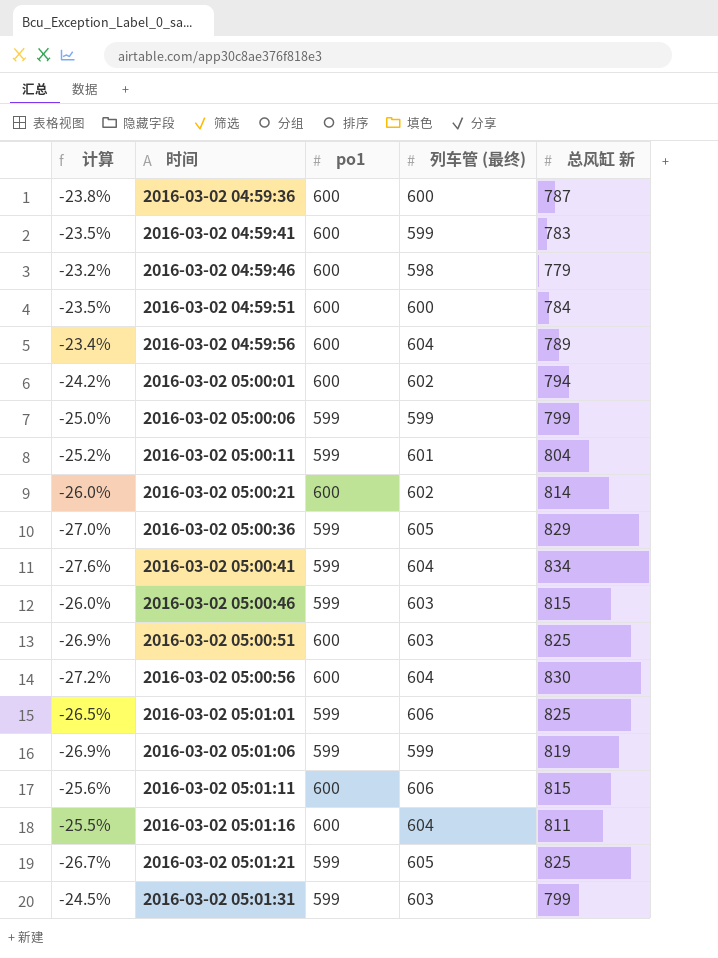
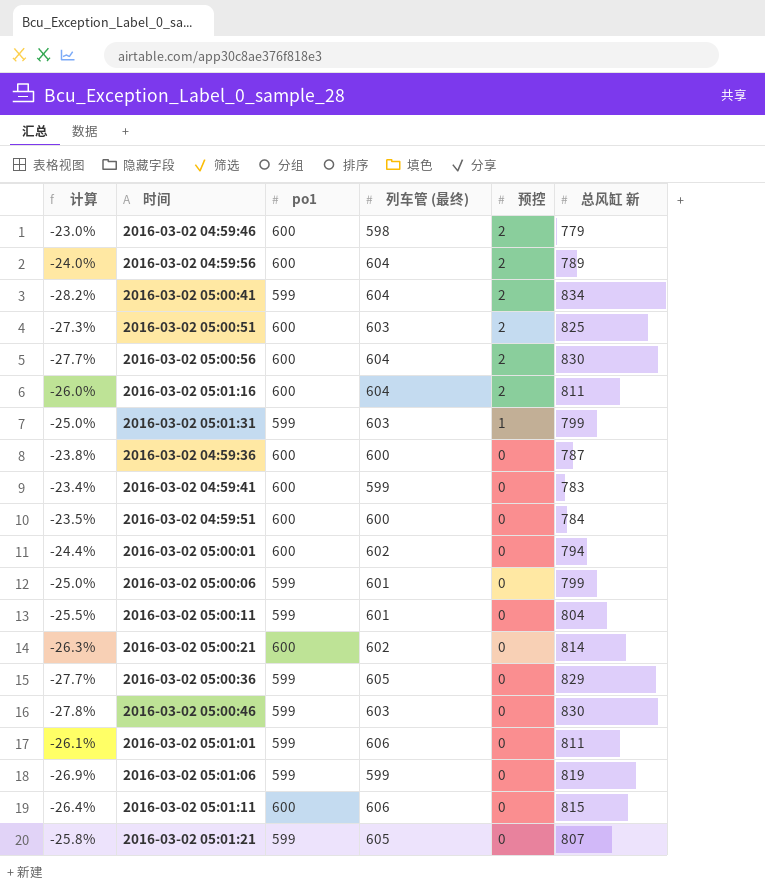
row order: 时间 ascending -> 预控 descending
column 计算 | formula: ([列车管 (最终)] - [总风缸 新]) / [总风缸 新] -> ([po1] - [总风缸 新]) / [总风缸 新]
column 预控 | position: none -> 5
2016-03-02 05:00:06 | 列车管 (最终): 599 -> 601
2016-03-02 05:00:46 | 总风缸 新: 815 -> 830
2016-03-02 05:01:01 | 总风缸 新: 825 -> 811
2016-03-02 05:01:21 | 总风缸 新: 825 -> 807

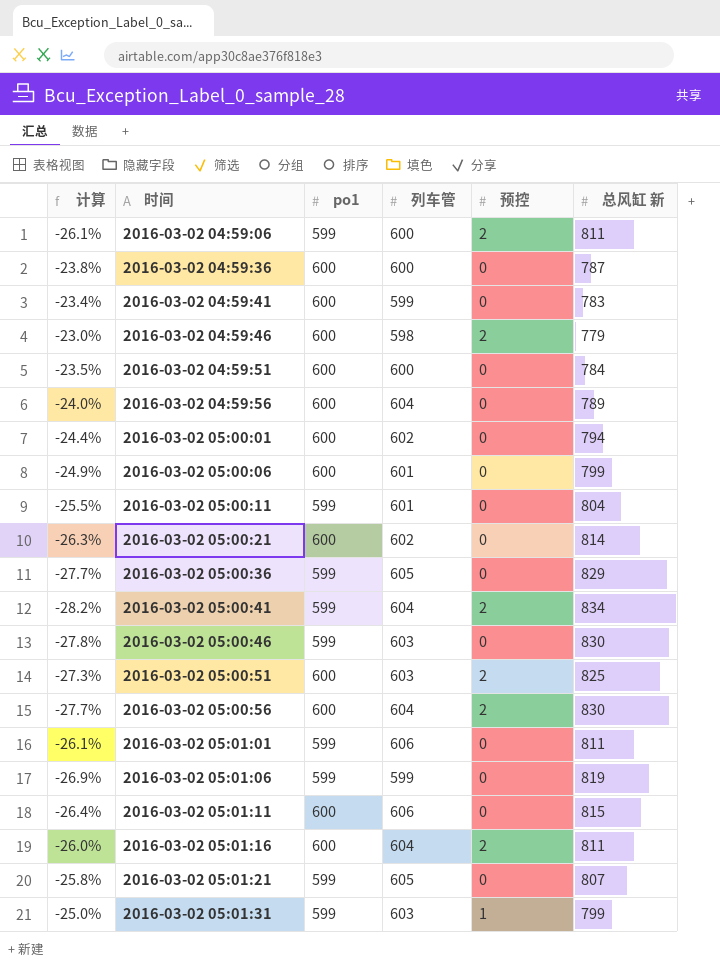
row order: 预控 descending -> 时间 ascending
column name: 列车管 (最终) -> 列车管
row 2016-03-02 04:59:06: none -> -26.1% | 599 | 600 | 2 | 811
2016-03-02 04:59:56 | 预控: 2 -> 0
2016-03-02 05:00:06 | 计算: -25.0% -> -24.9%
2016-03-02 05:00:06 | po1: 599 -> 600

